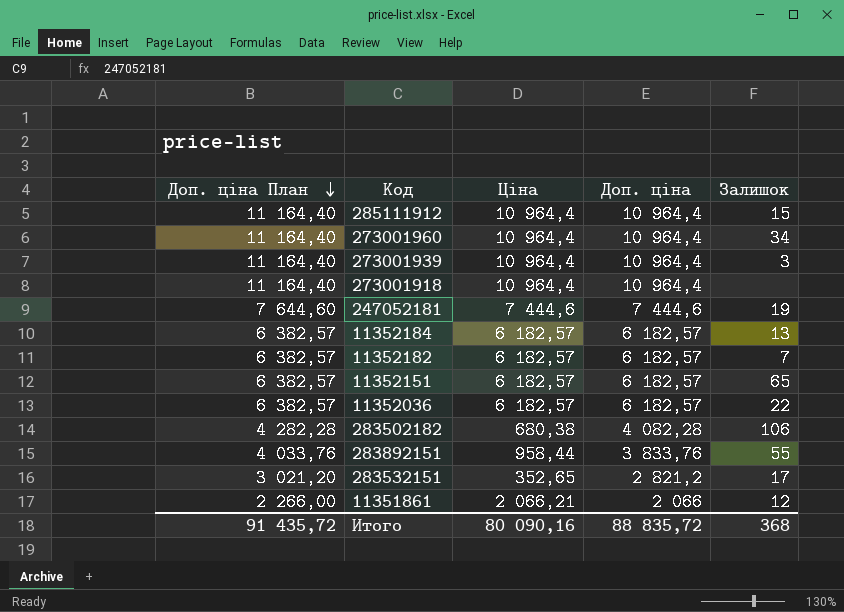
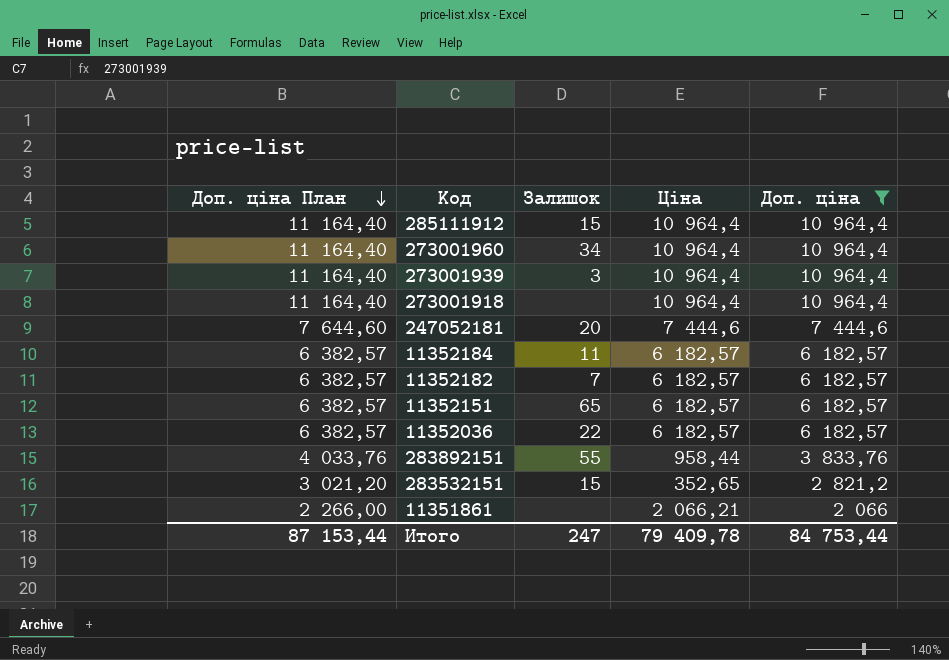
filter: none -> Доп. ціна != 4 082,28
column Залишок | position: 5 -> 3
247052181 | Залишок: 19 -> 20
11352184 | Залишок: 13 -> 11
283532151 | Залишок: 17 -> 15
11351861 | Залишок: 12 -> none
Итого | Доп. ціна План: 91 435,72 -> 87 153,44
Итого | Залишок: 368 -> 247
Итого | Ціна: 80 090,16 -> 79 409,78
Итого | Доп. ціна: 88 835,72 -> 84 753,44

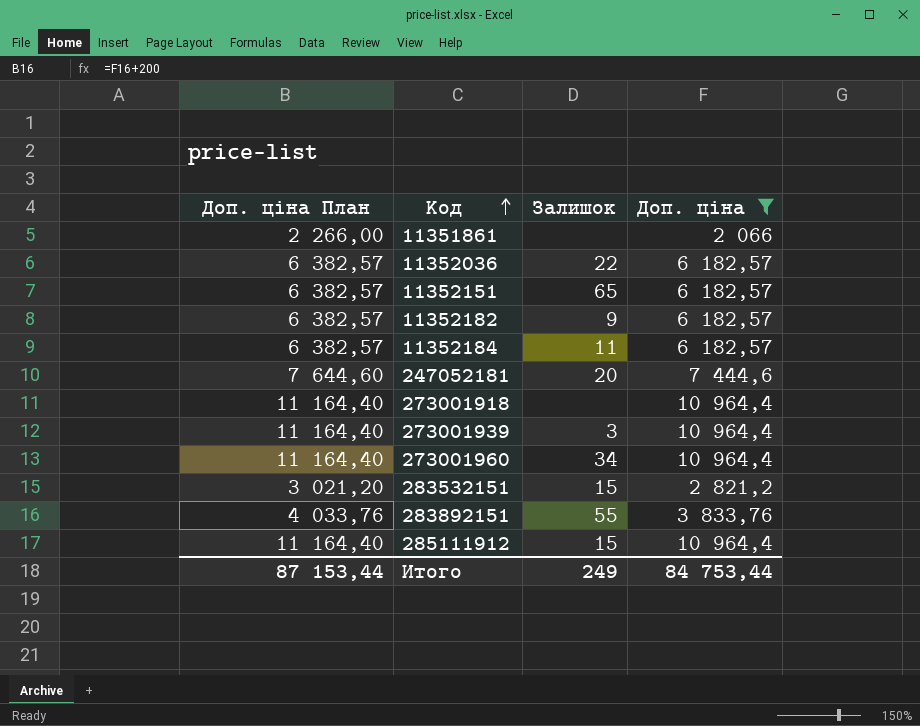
row order: Доп. ціна План descending -> Код ascending
column Ціна | position: 4 -> none
11352182 | Залишок: 7 -> 9
Итого | Залишок: 247 -> 249

